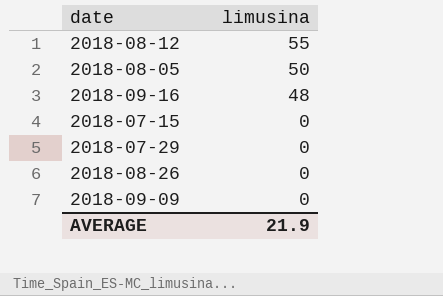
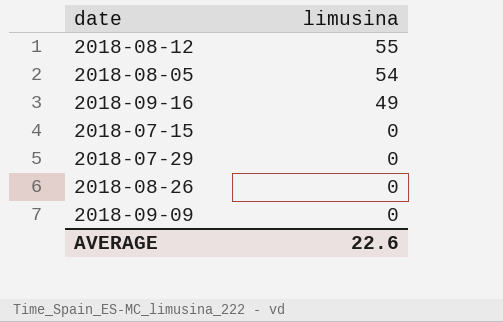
2018-08-05 | limusina: 50 -> 54
2018-09-16 | limusina: 48 -> 49
AVERAGE | limusina: 21.9 -> 22.6

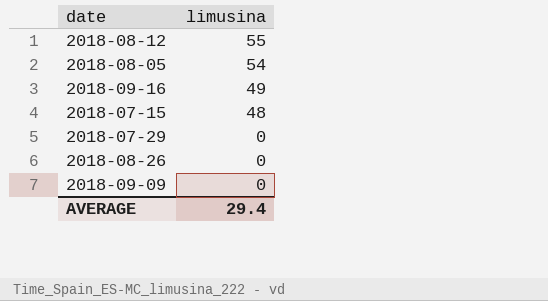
2018-07-15 | limusina: 0 -> 48
AVERAGE | limusina: 22.6 -> 29.4

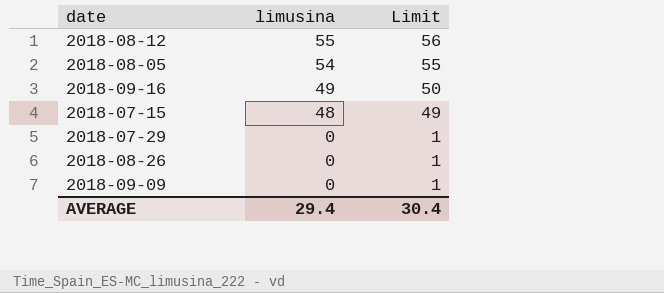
column Limit | formula: none -> [limusina] + 1

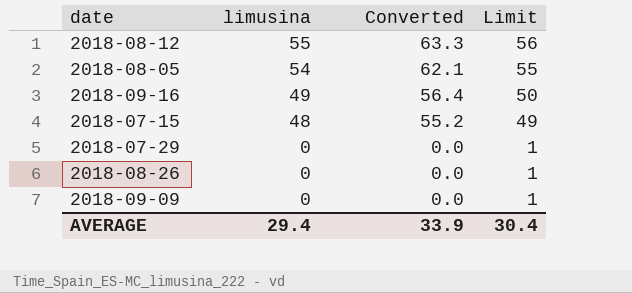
column Converted | formula: none -> [limusina] * 1.15

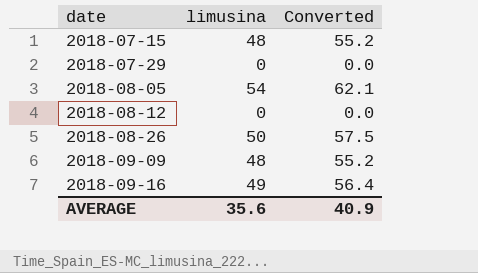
row order: limusina descending -> date ascending
column Limit | formula: [limusina] + 1 -> none
2018-08-12 | limusina: 55 -> 0
2018-08-12 | Converted: 63.3 -> 0.0
2018-08-26 | limusina: 0 -> 50
2018-08-26 | Converted: 0.0 -> 57.5
2018-09-09 | limusina: 0 -> 48
2018-09-09 | Converted: 0.0 -> 55.2
AVERAGE | limusina: 29.4 -> 35.6
AVERAGE | Converted: 33.9 -> 40.9

